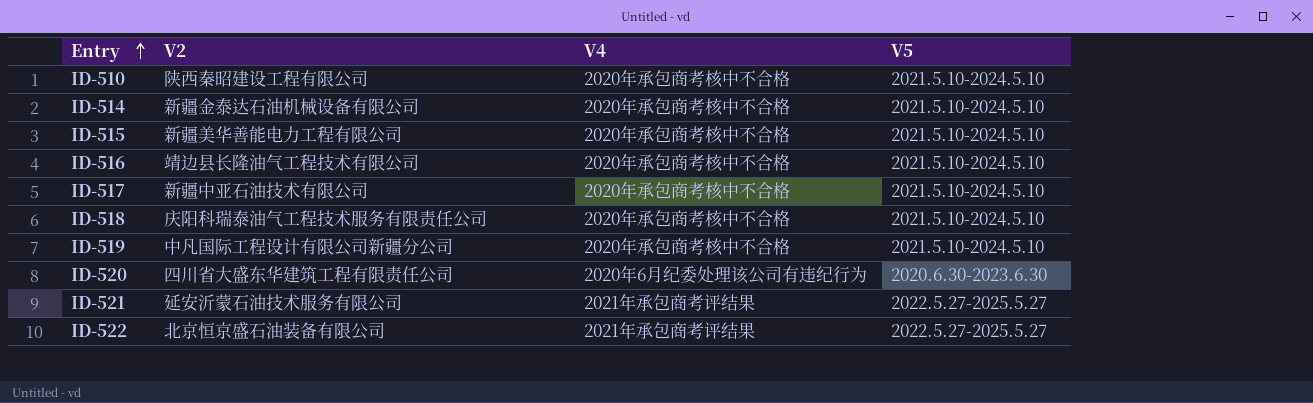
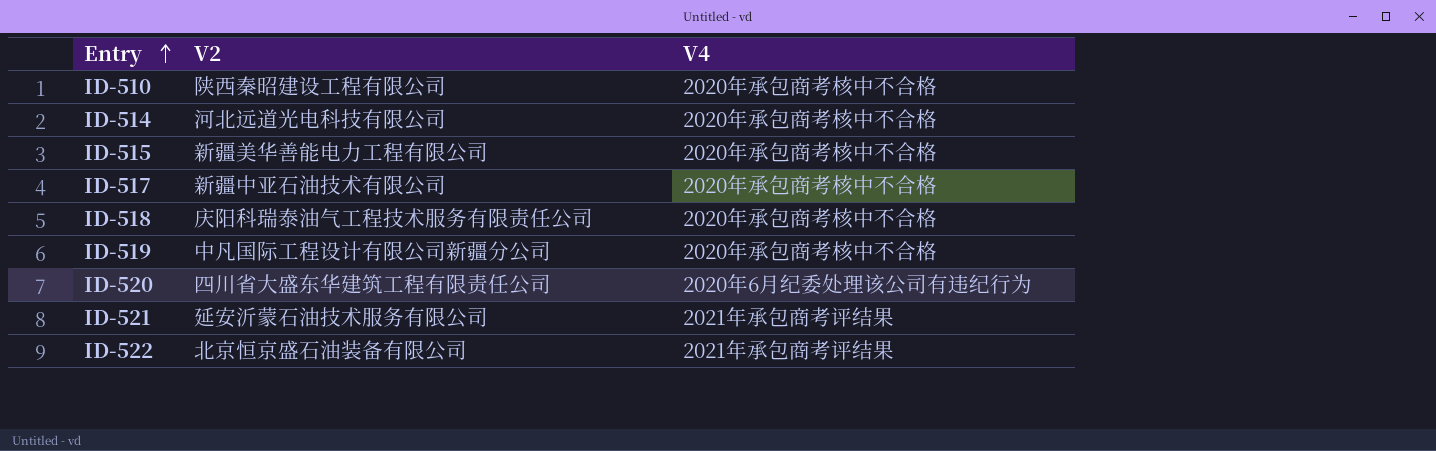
column V5 | position: 4 -> none
row ID-516: 靖边县长隆油气工程技术有限公司 | 2020年承包商考核中不合格 | 2021.5.10-2024.5.10 -> none
ID-514 | V2: 新疆金泰达石油机械设备有限公司 -> 河北远道光电科技有限公司

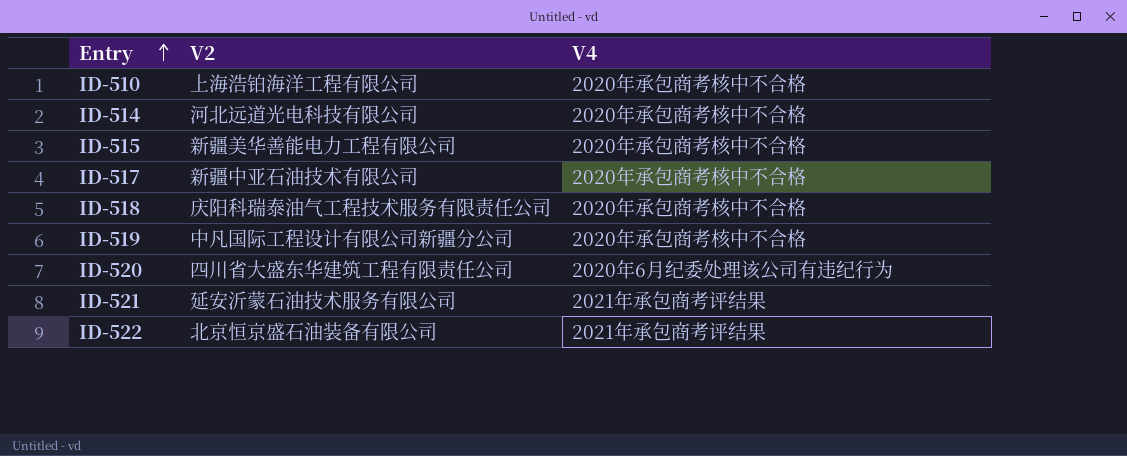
ID-510 | V2: 陕西秦昭建设工程有限公司 -> 上海浩铂海洋工程有限公司

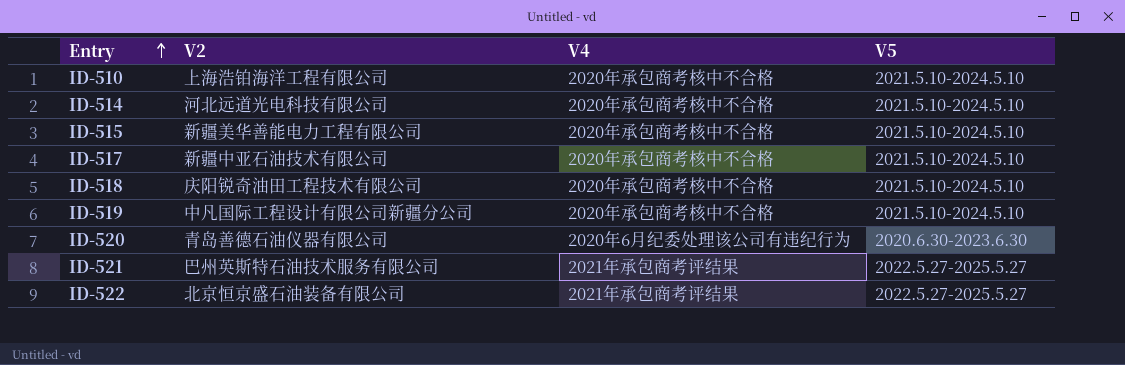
column V5 | position: none -> 4
ID-518 | V2: 庆阳科瑞泰油气工程技术服务有限责任公司 -> 庆阳锐奇油田工程技术有限公司
ID-520 | V2: 四川省大盛东华建筑工程有限责任公司 -> 青岛善德石油仪器有限公司
ID-521 | V2: 延安沂蒙石油技术服务有限公司 -> 巴州英斯特石油技术服务有限公司

